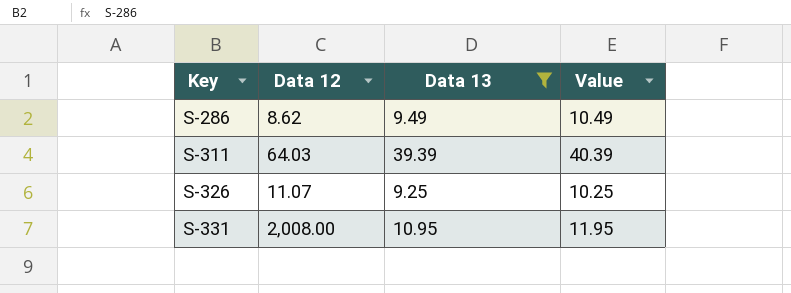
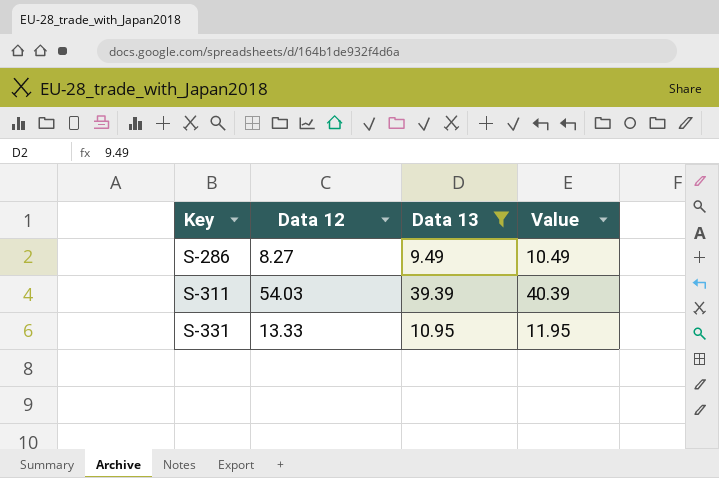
row S-326: 11.07 | 9.25 | 10.25 -> none
S-286 | Data 12: 8.62 -> 8.27
S-311 | Data 12: 64.03 -> 54.03
S-331 | Data 12: 2,008.00 -> 13.33

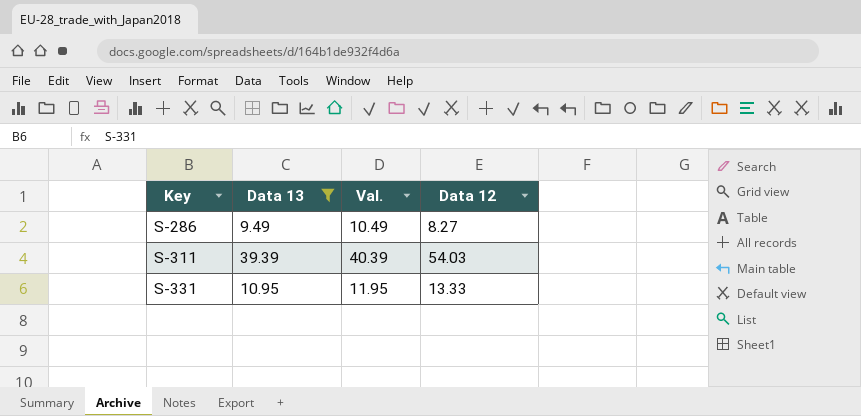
column name: Value -> Val.
column Data 12 | position: 2 -> 4

